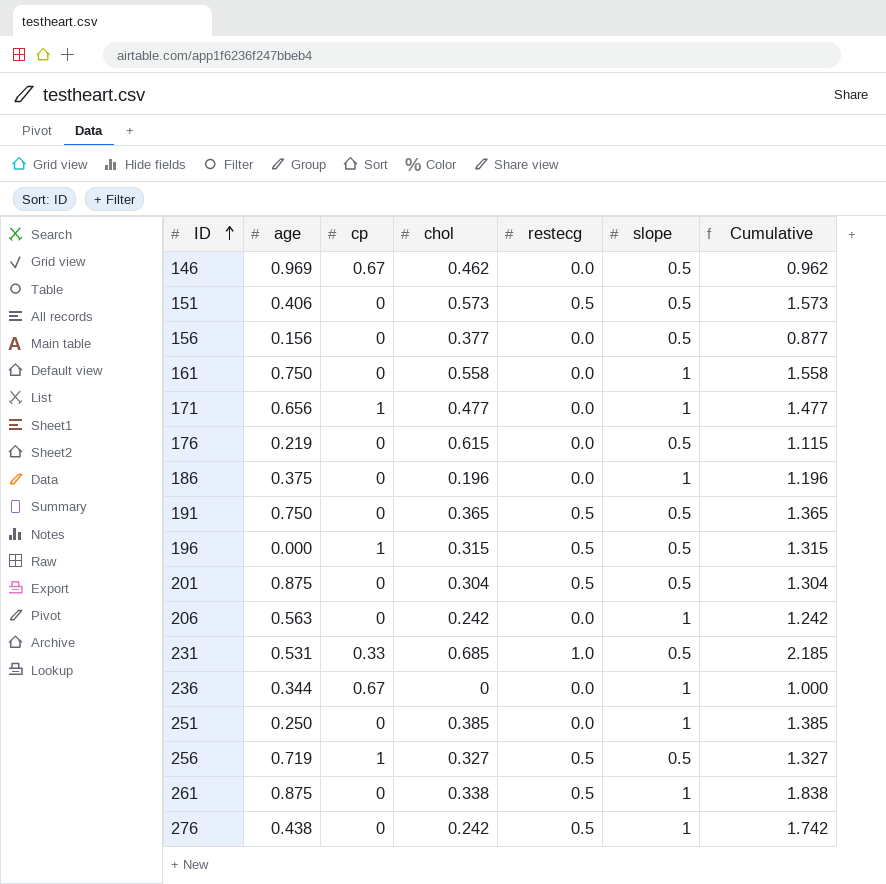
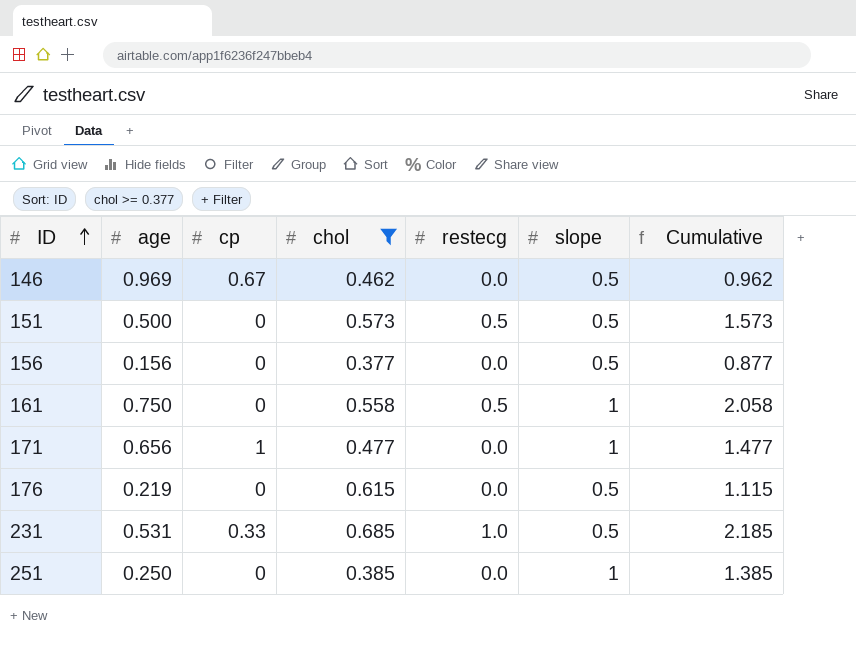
filter: none -> chol >= 0.377
151 | age: 0.406 -> 0.500
161 | restecg: 0.0 -> 0.5
161 | Cumulative: 1.558 -> 2.058

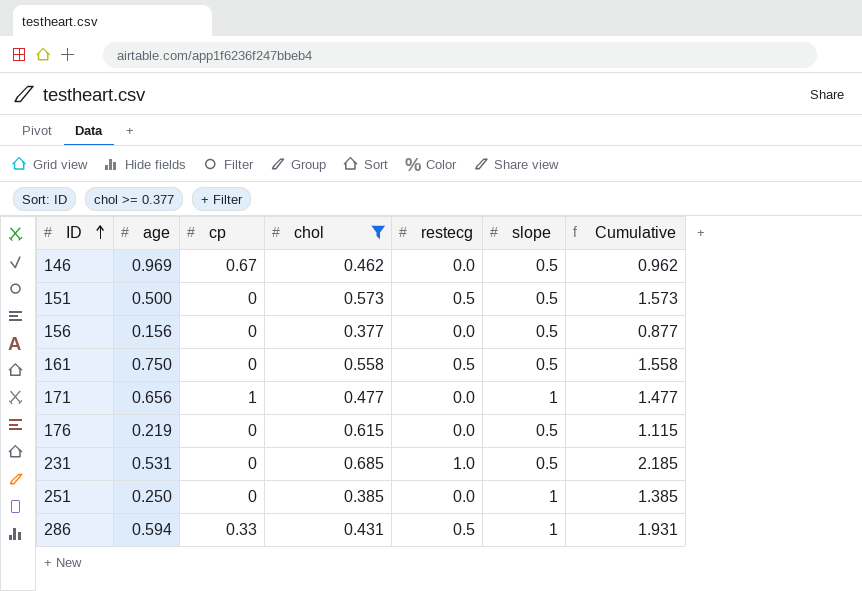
161 | slope: 1 -> 0.5
161 | Cumulative: 2.058 -> 1.558
231 | cp: 0.33 -> 0
row 286: none -> 0.594 | 0.33 | 0.431 | 0.5 | 1 | 1.931

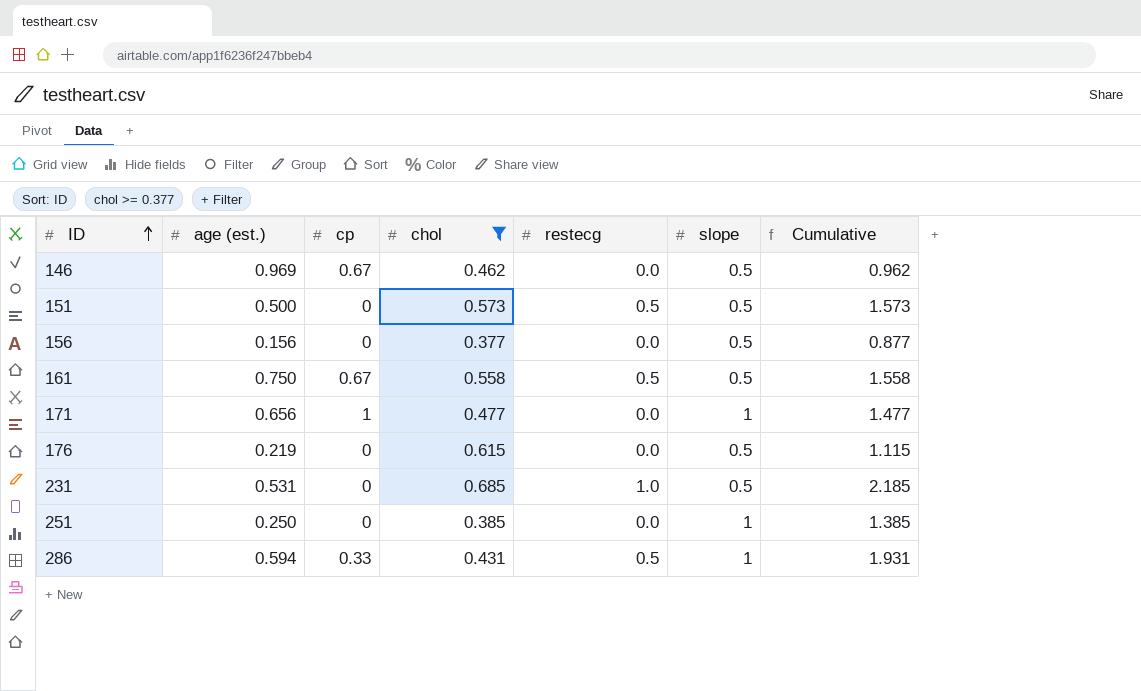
column name: age -> age (est.)
161 | cp: 0 -> 0.67

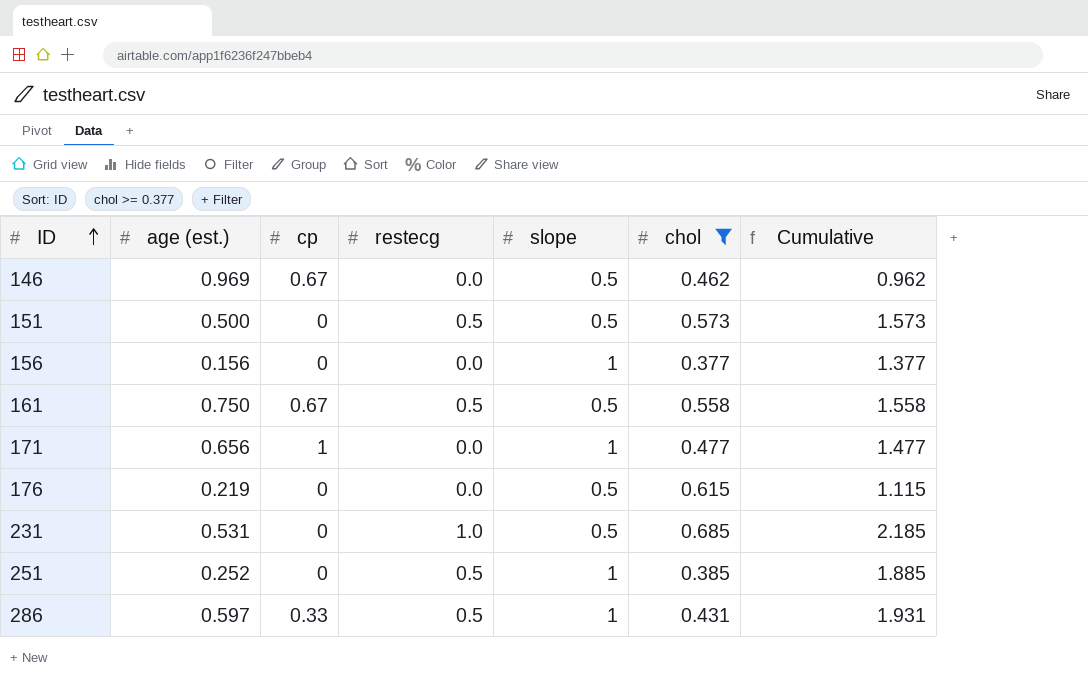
column chol | position: 4 -> 6
156 | slope: 0.5 -> 1
156 | Cumulative: 0.877 -> 1.377
251 | age (est.): 0.250 -> 0.252
251 | restecg: 0.0 -> 0.5
251 | Cumulative: 1.385 -> 1.885
286 | age (est.): 0.594 -> 0.597

